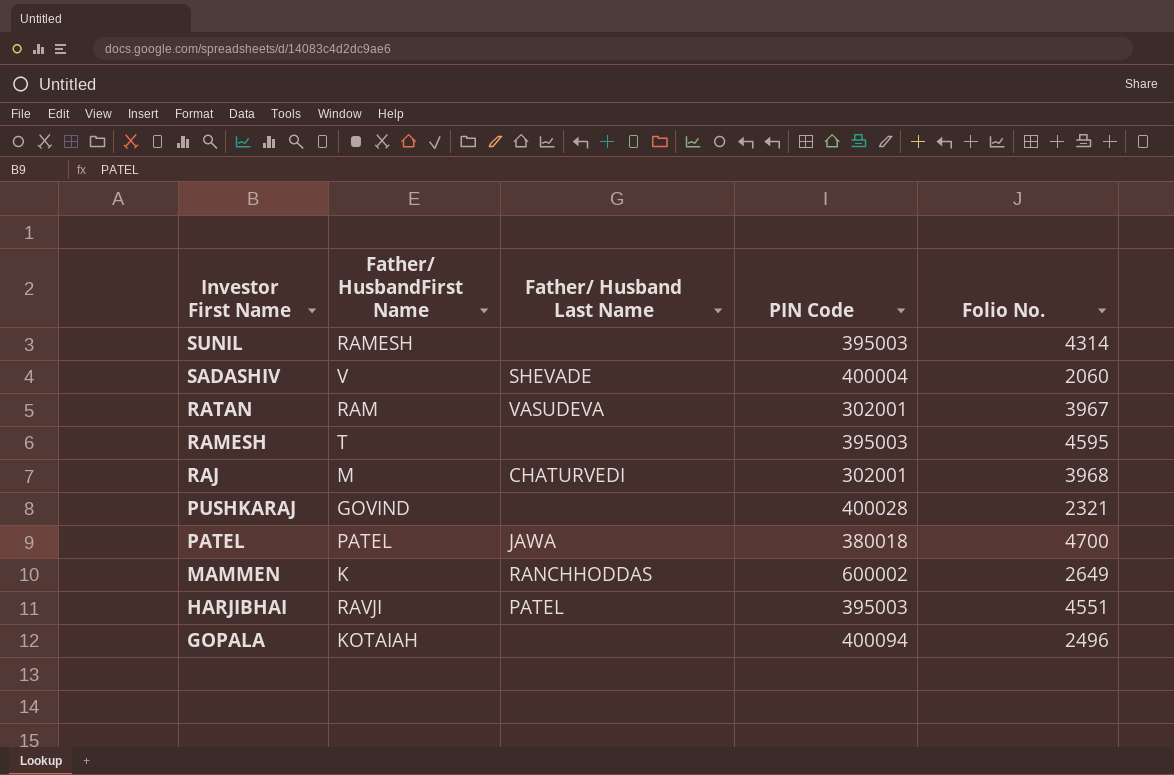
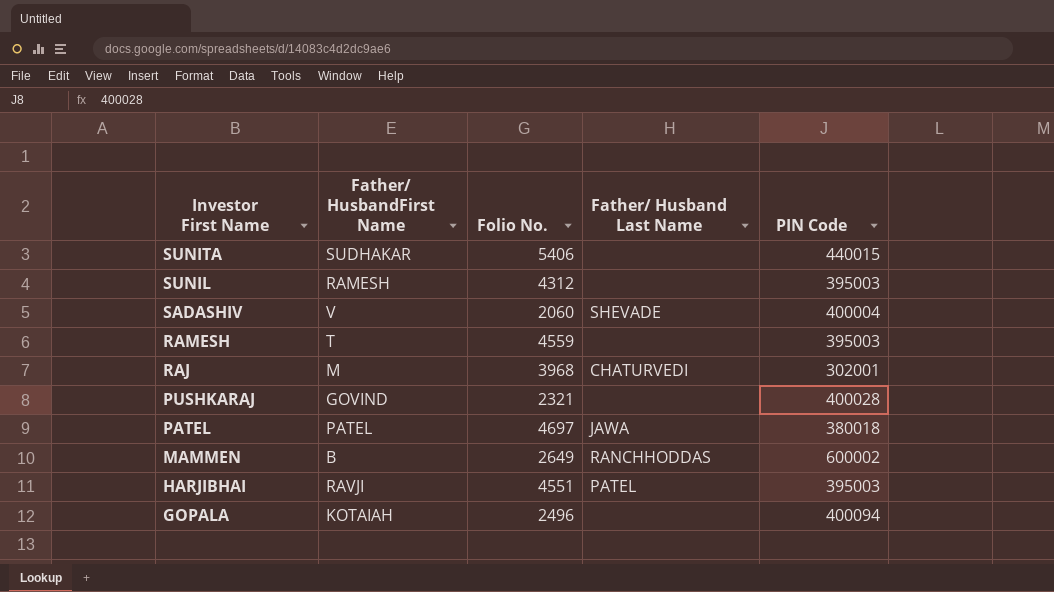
column Folio No. | position: 5 -> 3
row RATAN: RAM | VASUDEVA | 302001 | 3967 -> none
row SUNITA: none -> SUDHAKAR | 5406 | none | 440015
SUNIL | Folio No.: 4314 -> 4312
RAMESH | Folio No.: 4595 -> 4559
PATEL | Folio No.: 4700 -> 4697
MAMMEN | Father/ HusbandFirst Name: K -> B

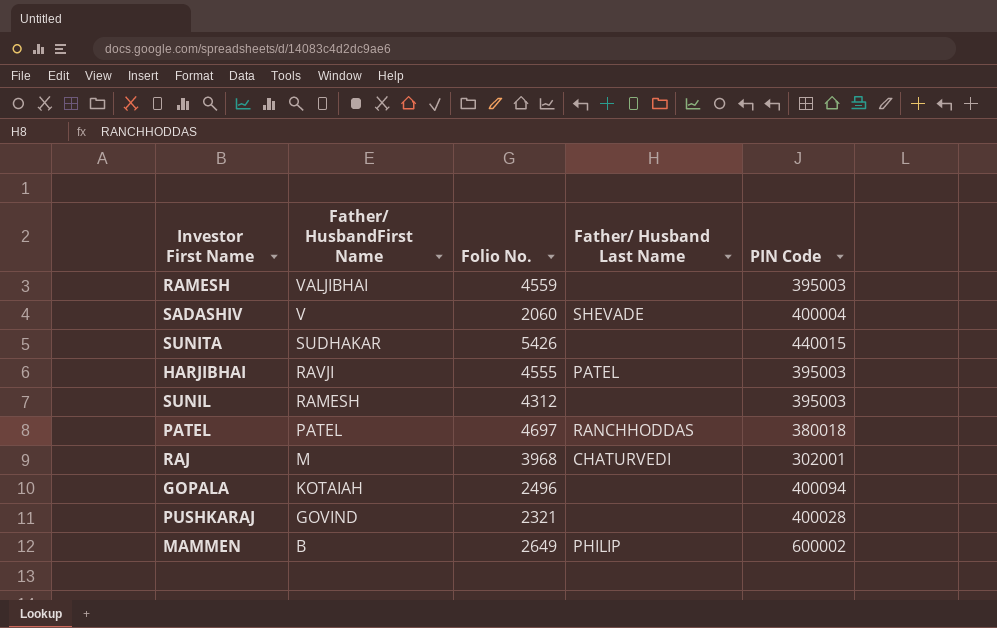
row order: Investor First Name descending -> Father/ HusbandFirst Name descending
RAMESH | Father/ HusbandFirst Name: T -> VALJIBHAI
SUNITA | Folio No.: 5406 -> 5426
HARJIBHAI | Folio No.: 4551 -> 4555
PATEL | Father/ Husband Last Name: JAWA -> RANCHHODDAS
MAMMEN | Father/ Husband Last Name: RANCHHODDAS -> PHILIP

